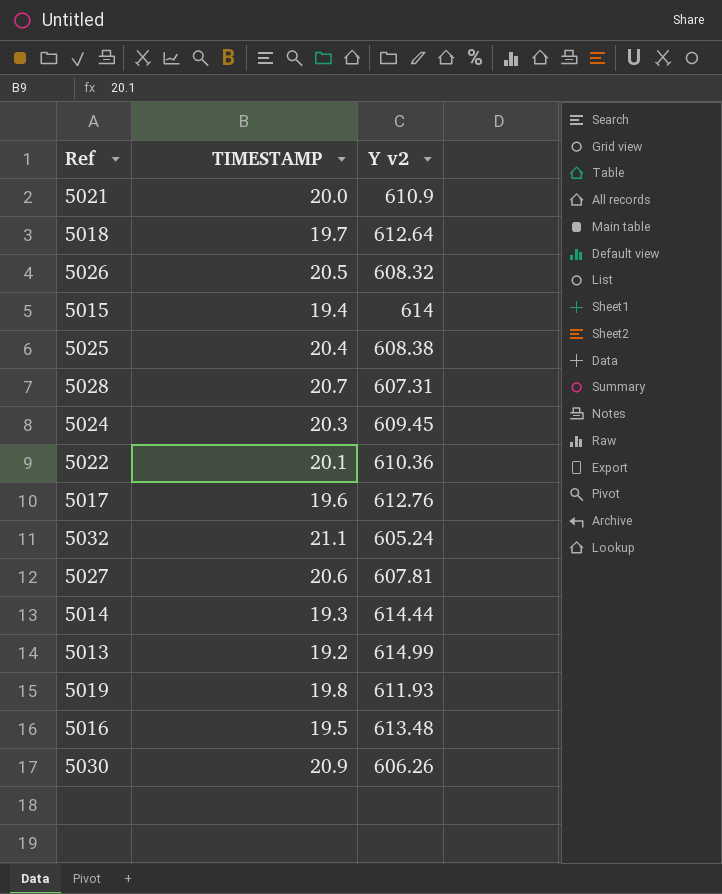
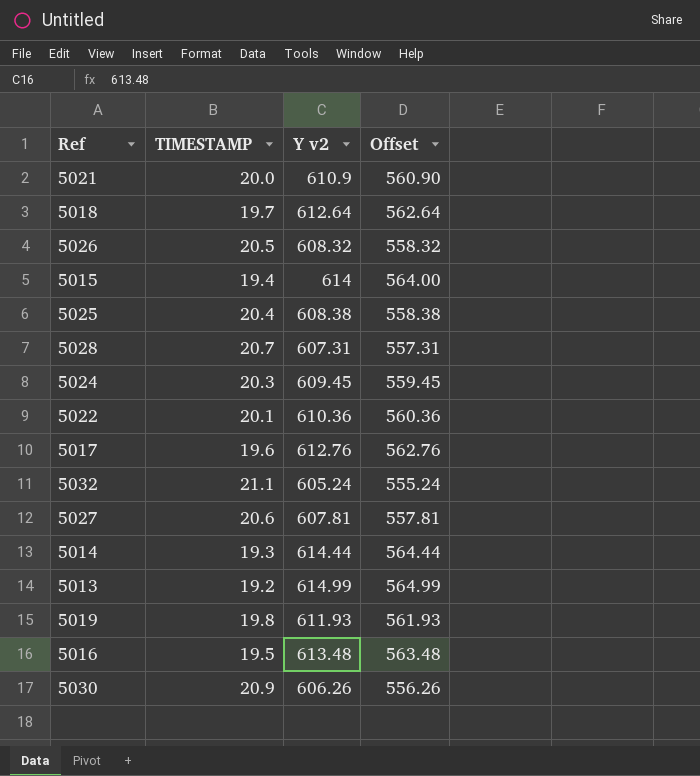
column Offset | formula: none -> [Y v2] - 50

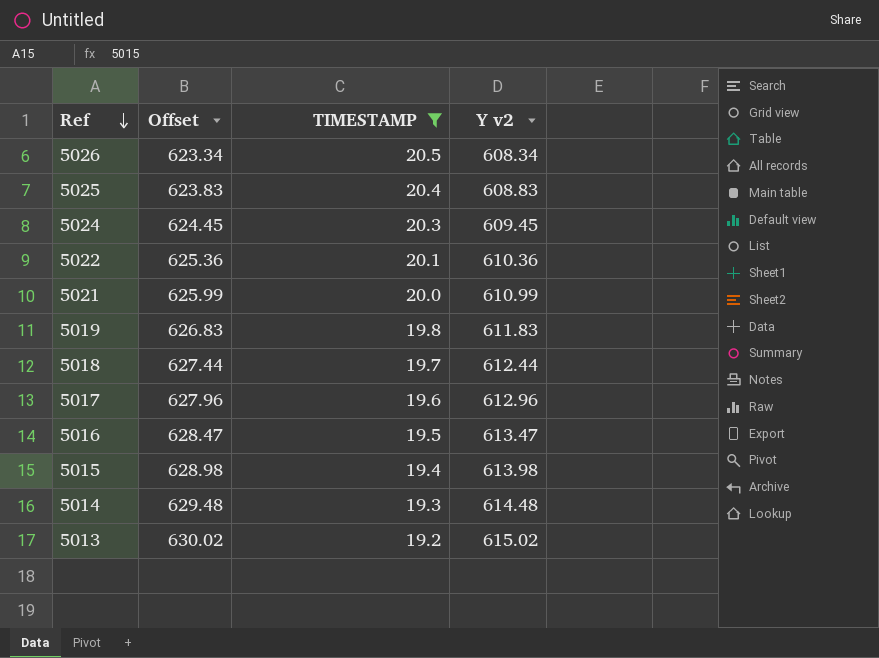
filter: none -> TIMESTAMP <= 20.5
row order: none -> Ref descending
column Offset | formula: [Y v2] - 50 -> [Y v2] + 15
column Offset | position: 4 -> 2
5026 | Y v2: 608.32 -> 608.34
5025 | Y v2: 608.38 -> 608.83
5021 | Y v2: 610.9 -> 610.99
5019 | Y v2: 611.93 -> 611.83
5018 | Y v2: 612.64 -> 612.44
5017 | Y v2: 612.76 -> 612.96
5016 | Y v2: 613.48 -> 613.47
5015 | Y v2: 614 -> 613.98
5014 | Y v2: 614.44 -> 614.48
5013 | Y v2: 614.99 -> 615.02

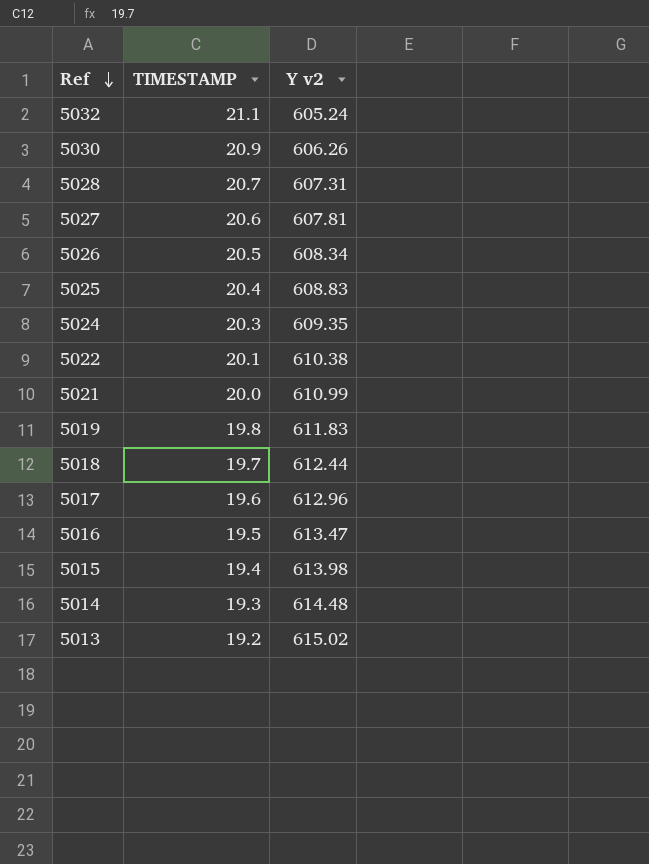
filter: TIMESTAMP <= 20.5 -> none
column Offset | formula: [Y v2] + 15 -> none
5024 | Y v2: 609.45 -> 609.35
5022 | Y v2: 610.36 -> 610.38

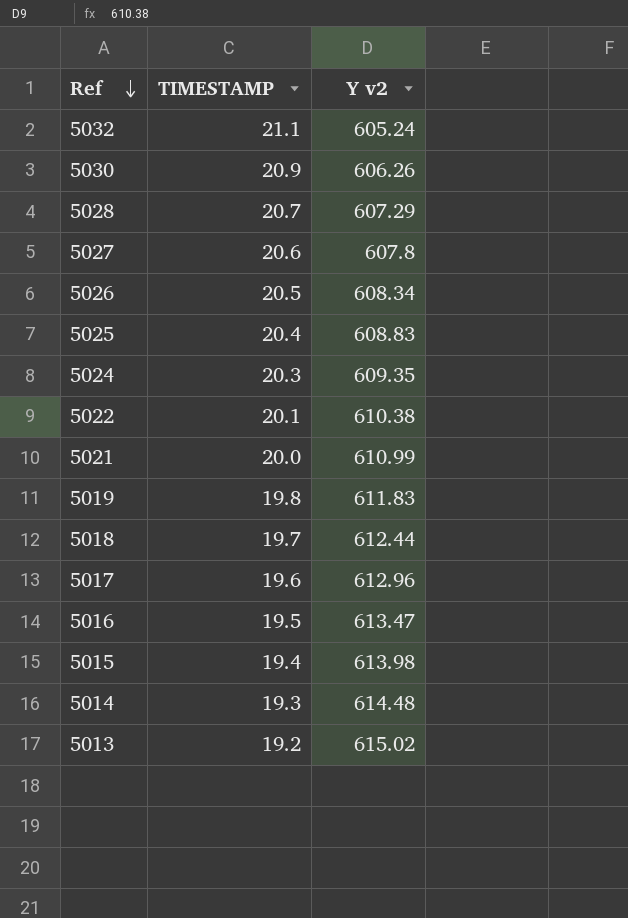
5028 | Y v2: 607.31 -> 607.29
5027 | Y v2: 607.81 -> 607.8

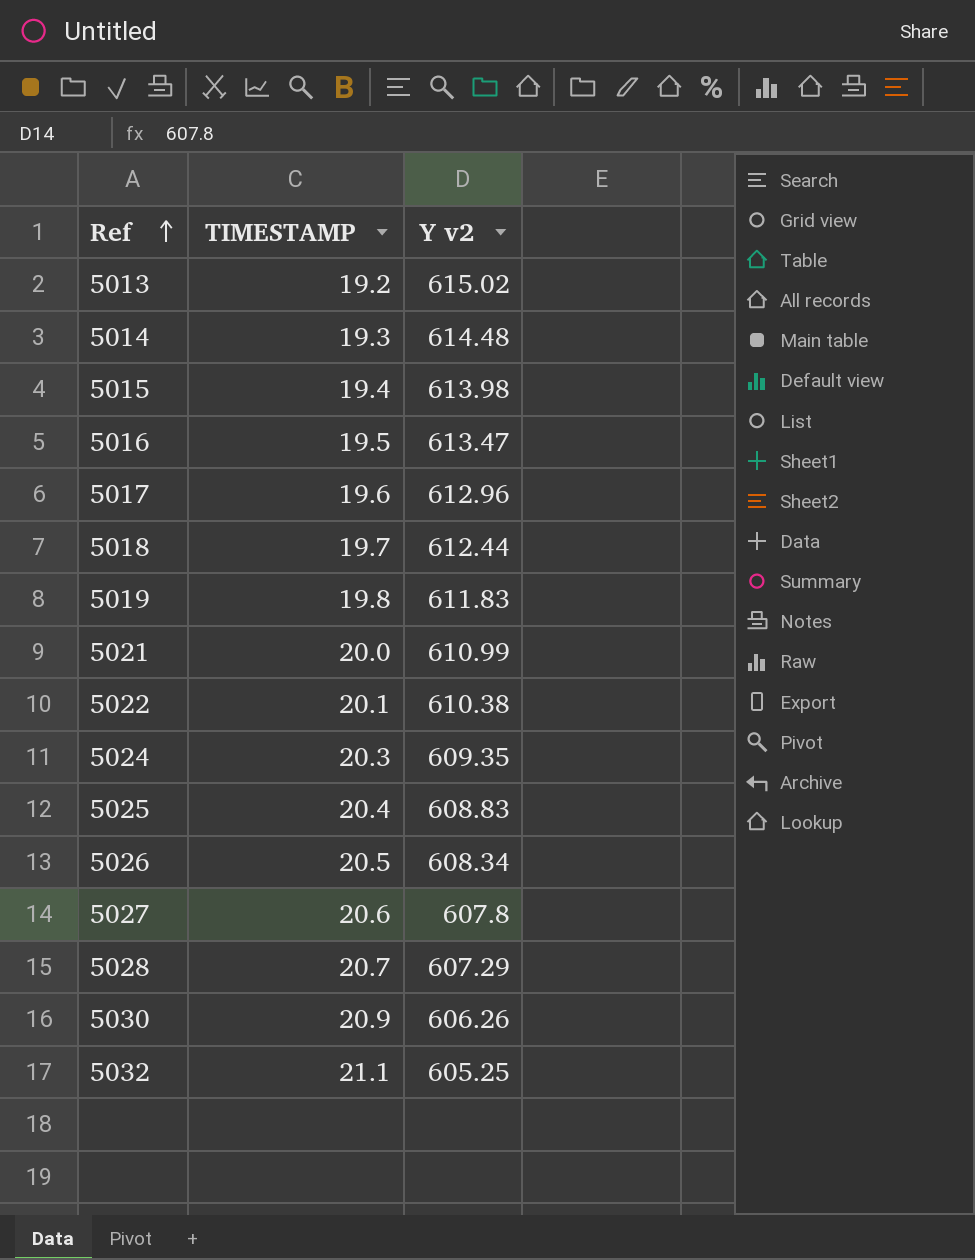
row order: Ref descending -> Ref ascending
5032 | Y v2: 605.24 -> 605.25

